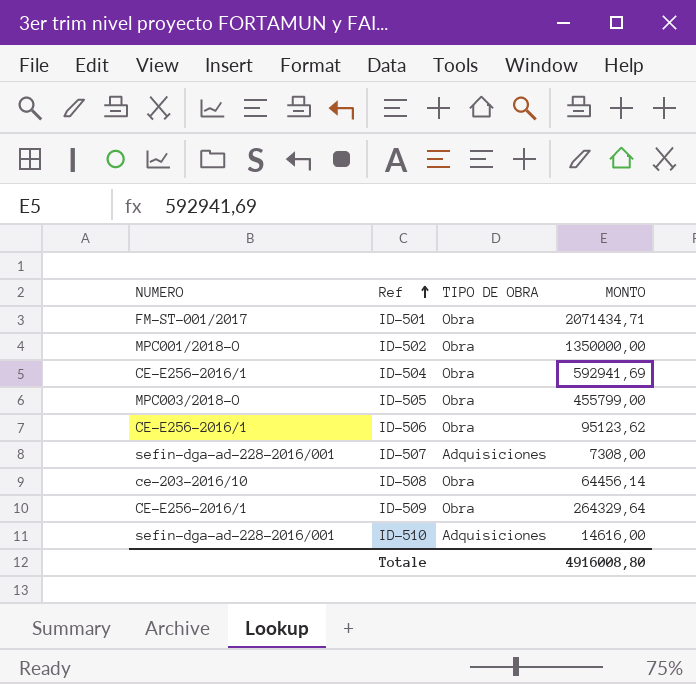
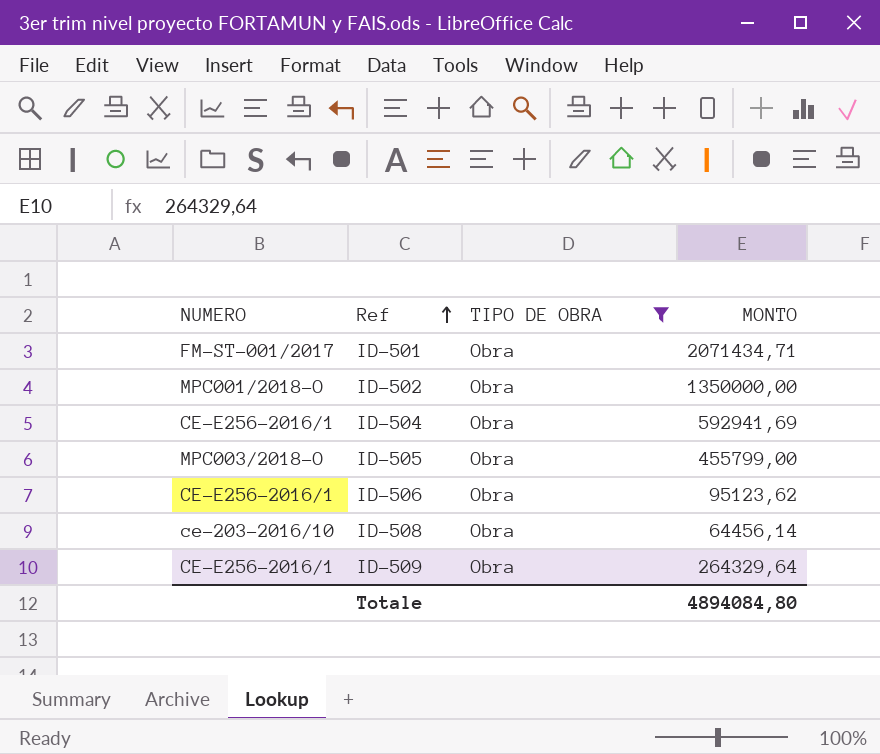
filter: none -> TIPO DE OBRA = Obra
Totale | MONTO: 4916008,80 -> 4894084,80

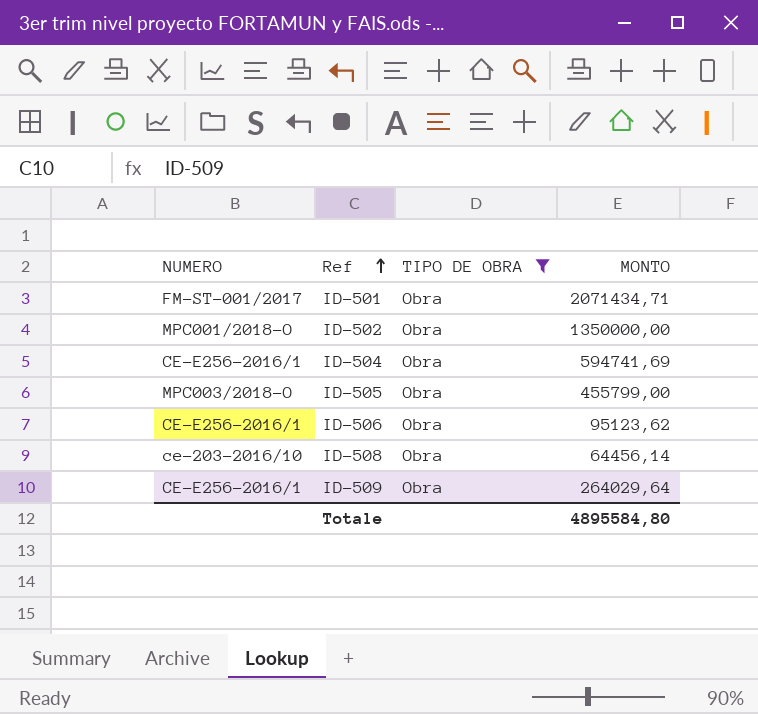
ID-504 | MONTO: 592941,69 -> 594741,69
ID-509 | MONTO: 264329,64 -> 264029,64
Totale | MONTO: 4894084,80 -> 4895584,80

